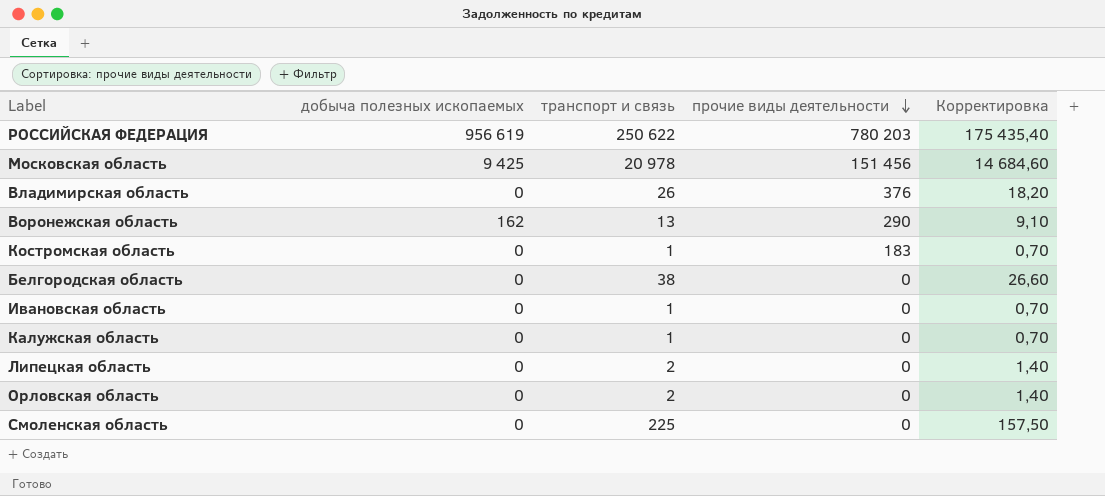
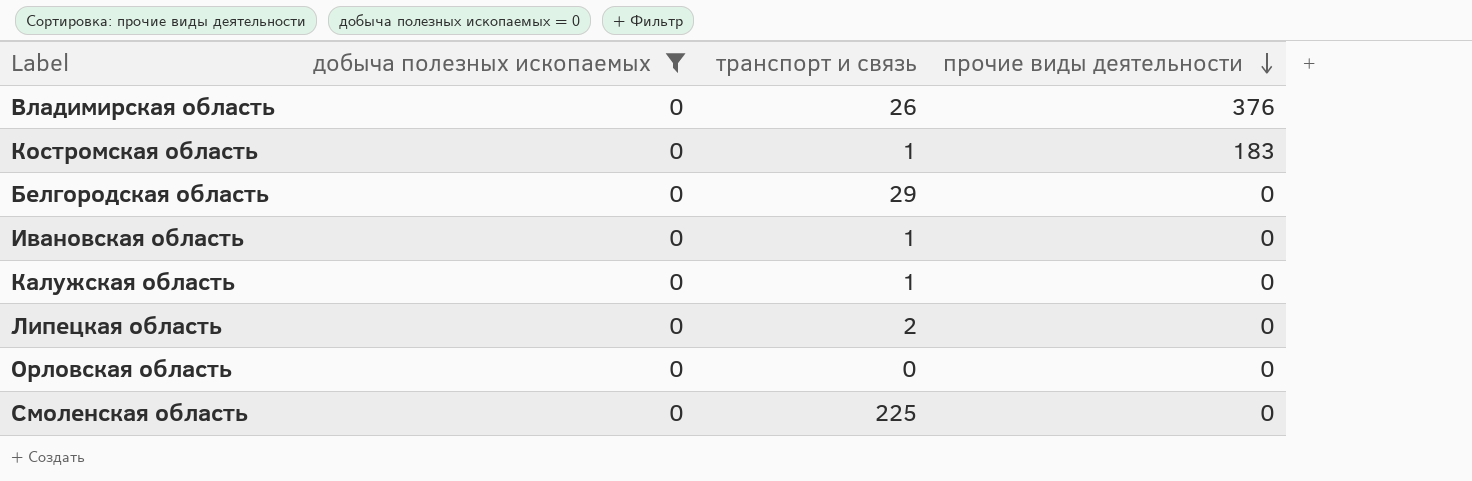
filter: none -> добыча полезных ископаемых = 0
column Корректировка | formula: [транспорт и связь] * 0,7 -> none
Белгородская область | транспорт и связь: 38 -> 29
Орловская область | транспорт и связь: 2 -> 0

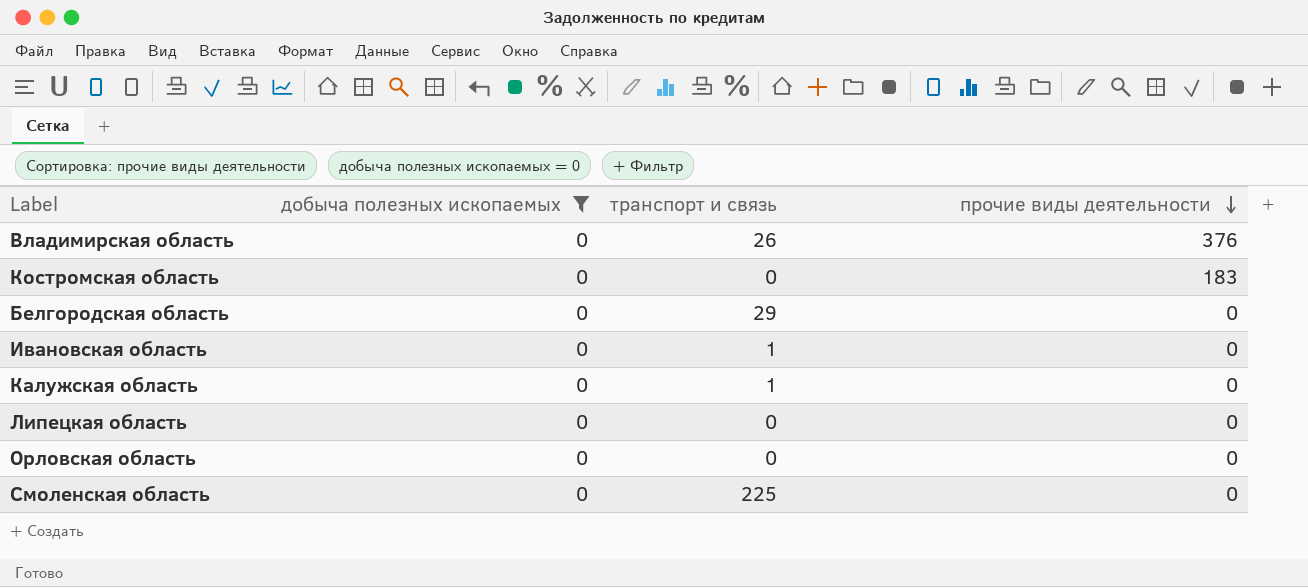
Костромская область | транспорт и связь: 1 -> 0
Липецкая область | транспорт и связь: 2 -> 0

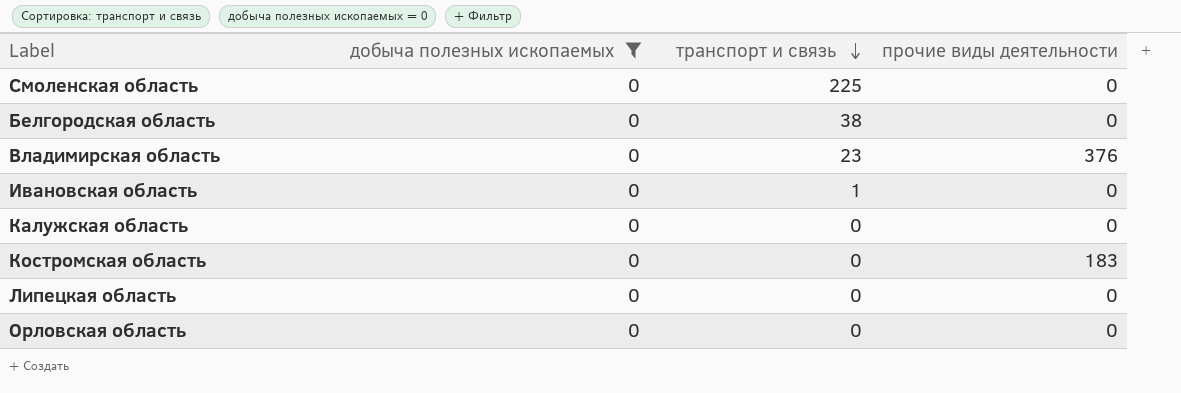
row order: прочие виды деятельности descending -> транспорт и связь descending
Белгородская область | транспорт и связь: 29 -> 38
Владимирская область | транспорт и связь: 26 -> 23
Калужская область | транспорт и связь: 1 -> 0

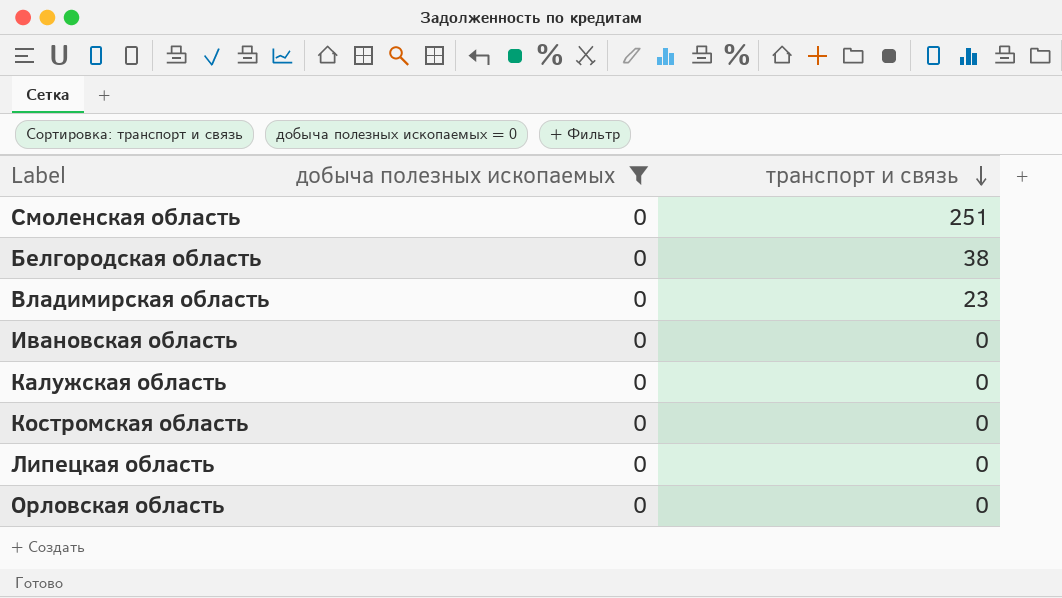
column прочие виды деятельности | position: 4 -> none
Смоленская область | транспорт и связь: 225 -> 251
Ивановская область | транспорт и связь: 1 -> 0

